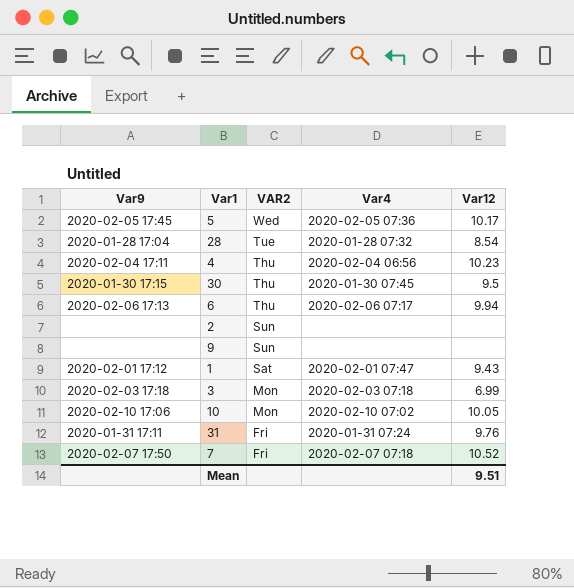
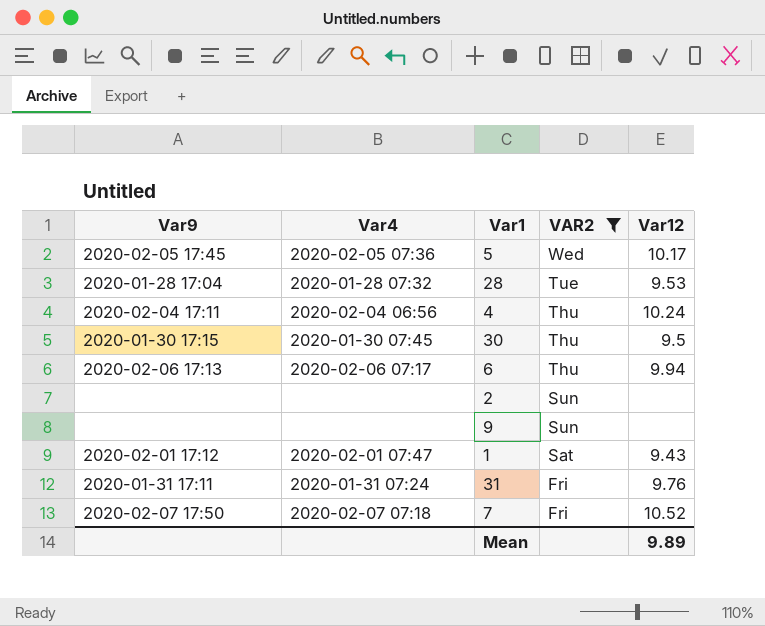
filter: none -> VAR2 != Mon
column Var4 | position: 4 -> 2
28 | Var12: 8.54 -> 9.53
4 | Var12: 10.23 -> 10.24
Mean | Var12: 9.51 -> 9.89

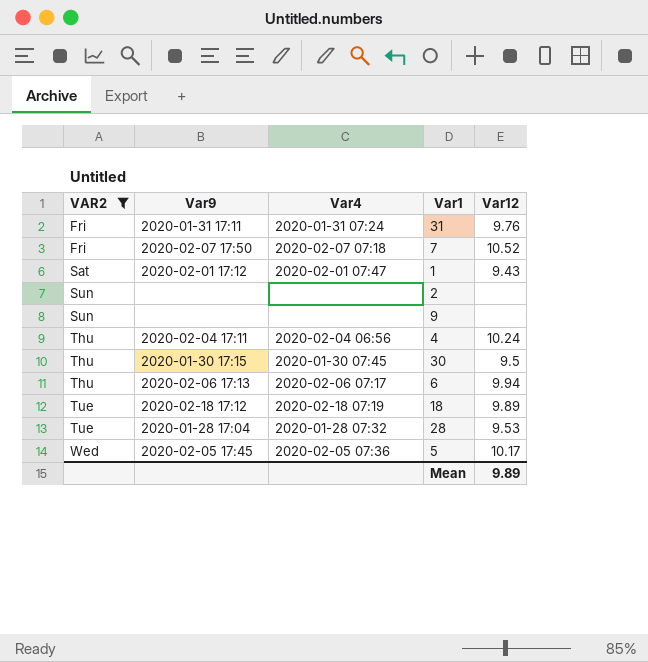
row order: VAR2 descending -> VAR2 ascending
column VAR2 | position: 4 -> 1
row 18: none -> Tue | 2020-02-18 17:12 | 2020-02-18 07:19 | 9.89

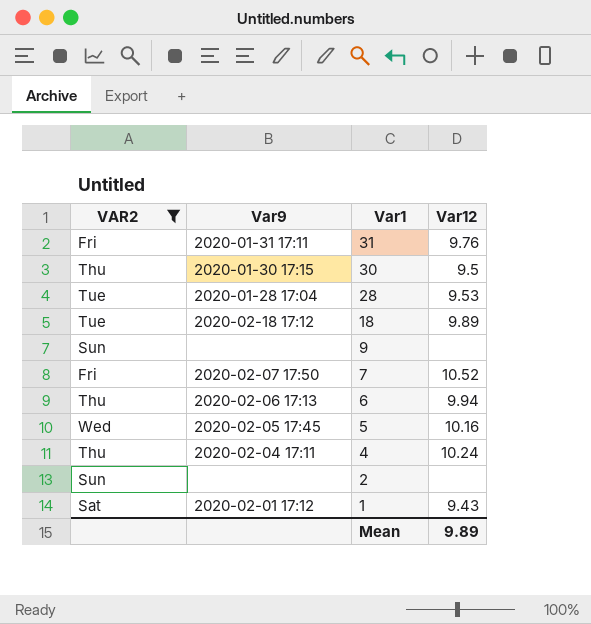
row order: VAR2 ascending -> Var1 descending
column Var4 | position: 3 -> none
5 | Var12: 10.17 -> 10.16

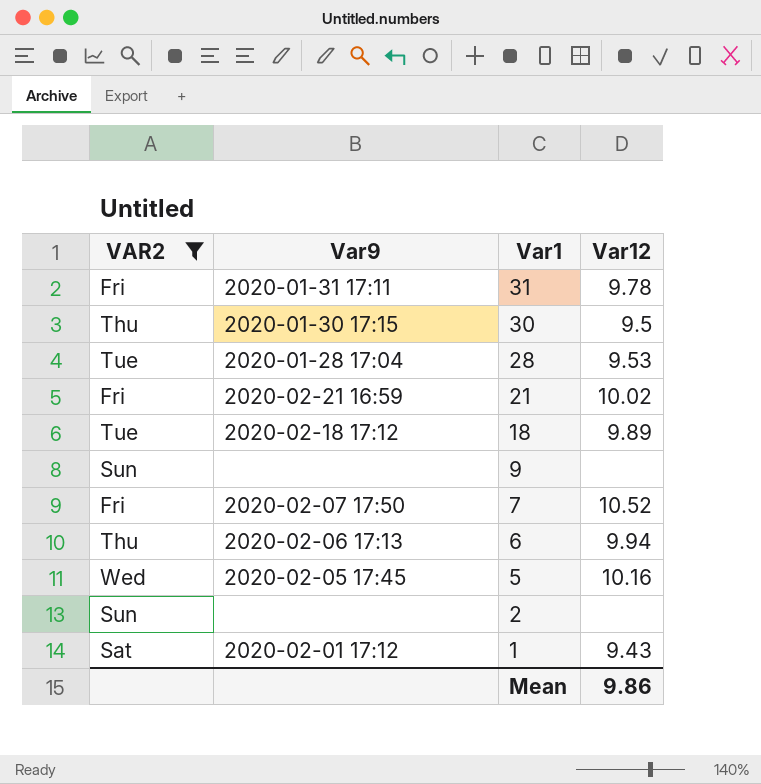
row 4: Thu | 2020-02-04 17:11 | 10.24 -> none
31 | Var12: 9.76 -> 9.78
row 21: none -> Fri | 2020-02-21 16:59 | 10.02
Mean | Var12: 9.89 -> 9.86

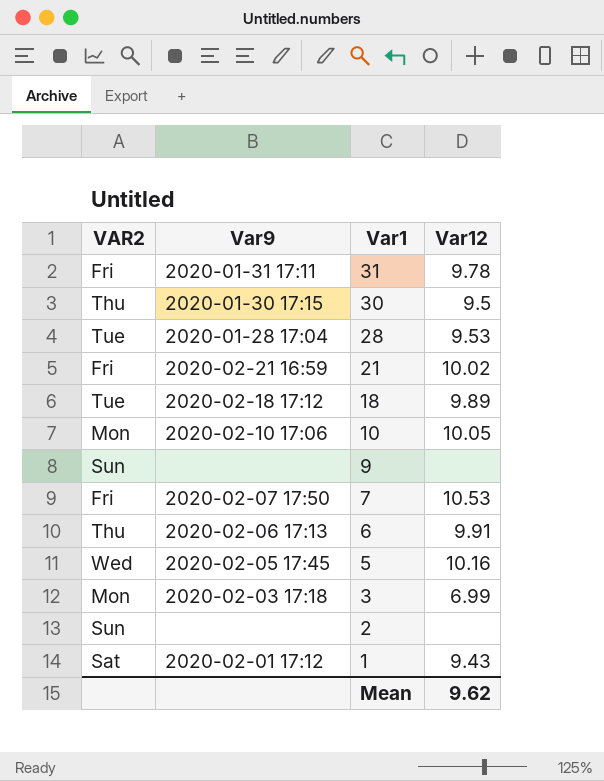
filter: VAR2 != Mon -> none
7 | Var12: 10.52 -> 10.53
6 | Var12: 9.94 -> 9.91
Mean | Var12: 9.86 -> 9.62

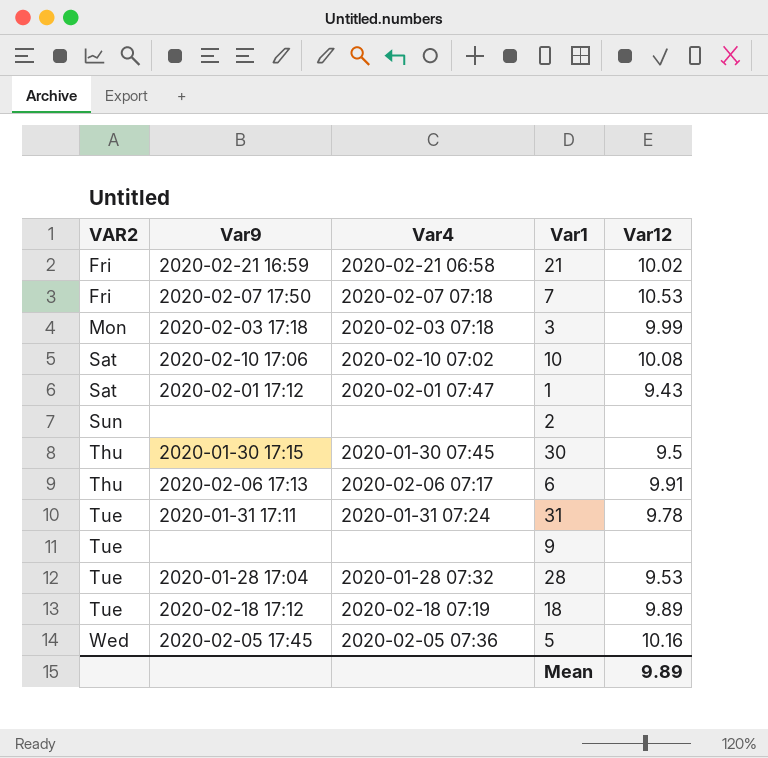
row order: Var1 descending -> VAR2 ascending
column Var4 | position: none -> 3
3 | Var12: 6.99 -> 9.99
10 | VAR2: Mon -> Sat
10 | Var12: 10.05 -> 10.08
31 | VAR2: Fri -> Tue
9 | VAR2: Sun -> Tue
Mean | Var12: 9.62 -> 9.89

